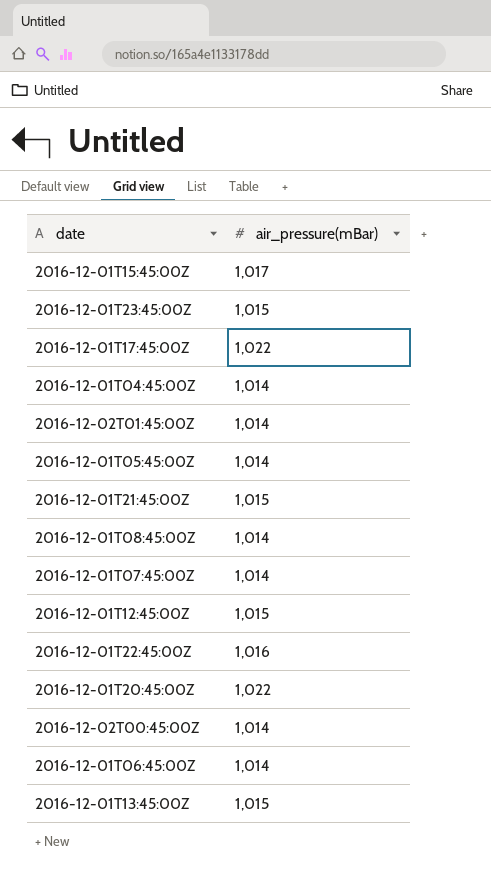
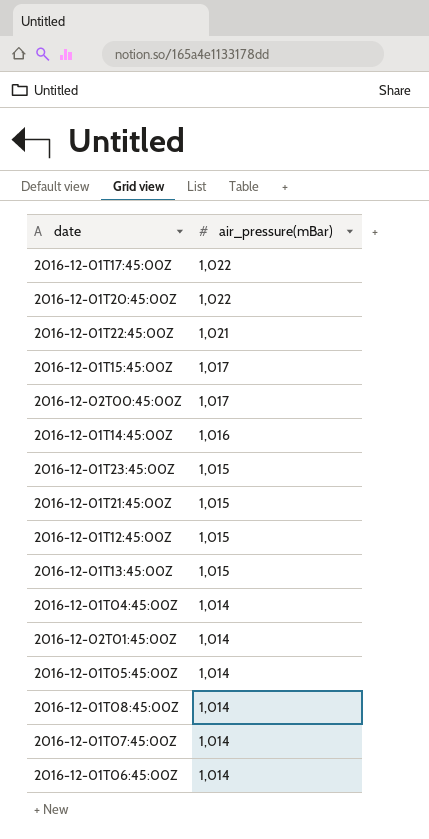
row order: none -> air_pressure(mBar) descending
2016-12-01T22:45:00Z | air_pressure(mBar): 1,016 -> 1,021
2016-12-02T00:45:00Z | air_pressure(mBar): 1,014 -> 1,017
row 2016-12-01T14:45:00Z: none -> 1,016

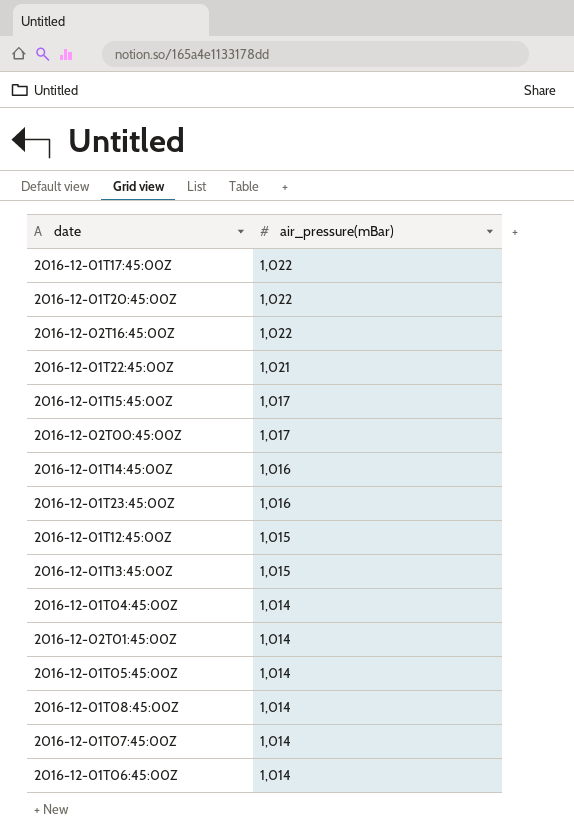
row 2016-12-01T21:45:00Z: 1,015 -> none
row 2016-12-02T16:45:00Z: none -> 1,022
2016-12-01T23:45:00Z | air_pressure(mBar): 1,015 -> 1,016

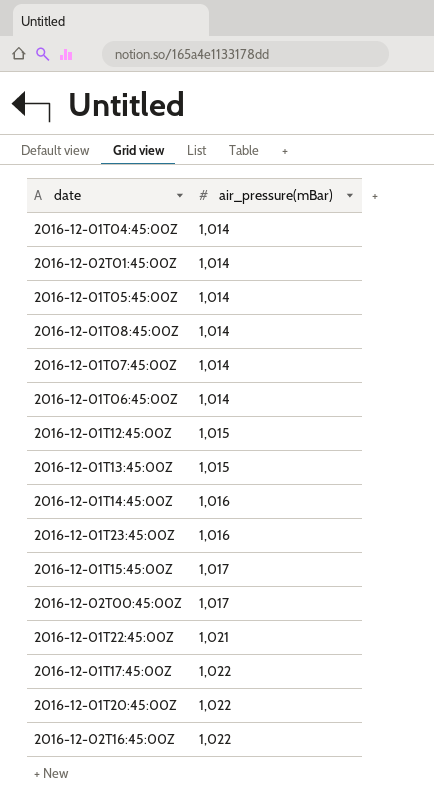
row order: air_pressure(mBar) descending -> air_pressure(mBar) ascending

